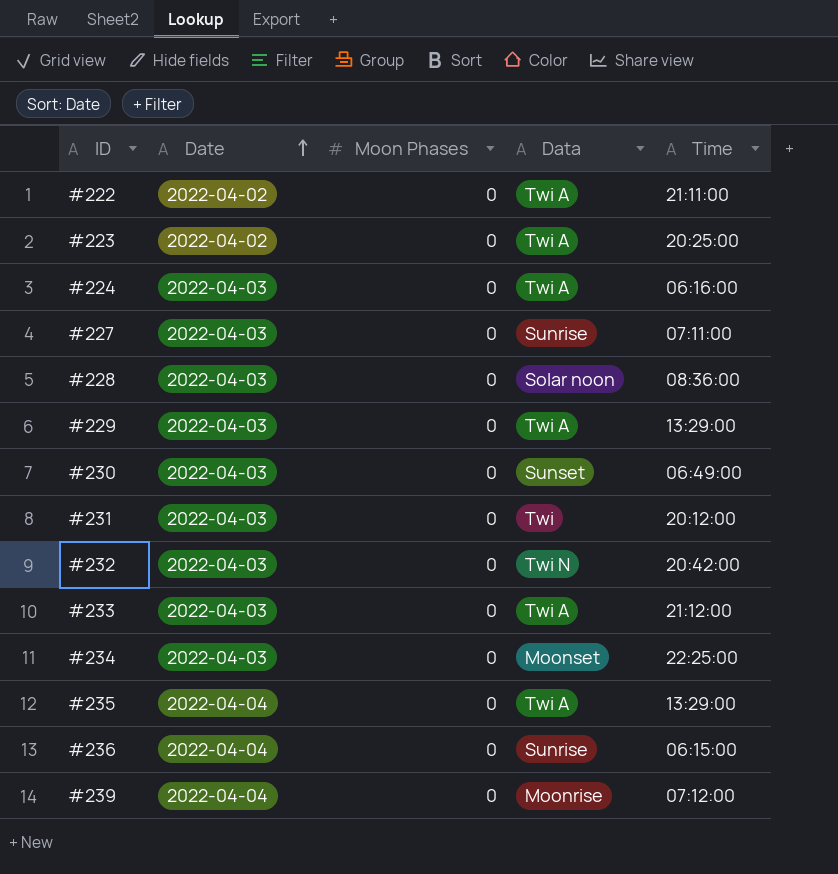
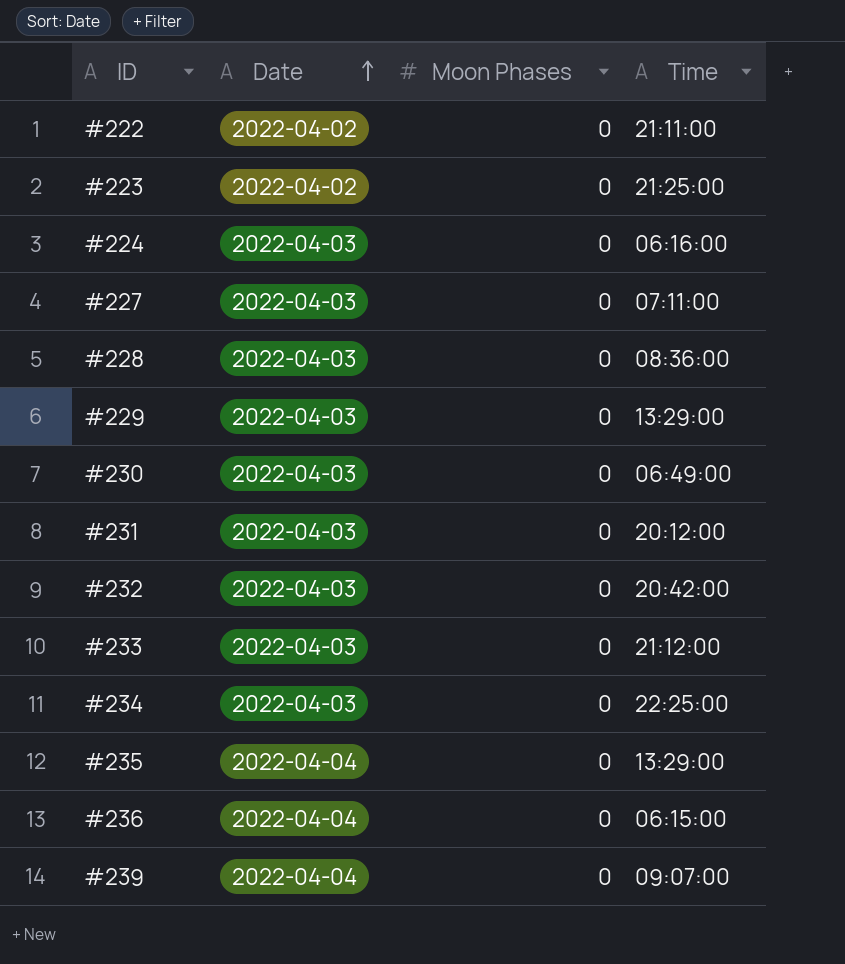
column Data | position: 4 -> none
#223 | Time: 20:25:00 -> 21:25:00
#239 | Time: 07:12:00 -> 09:07:00

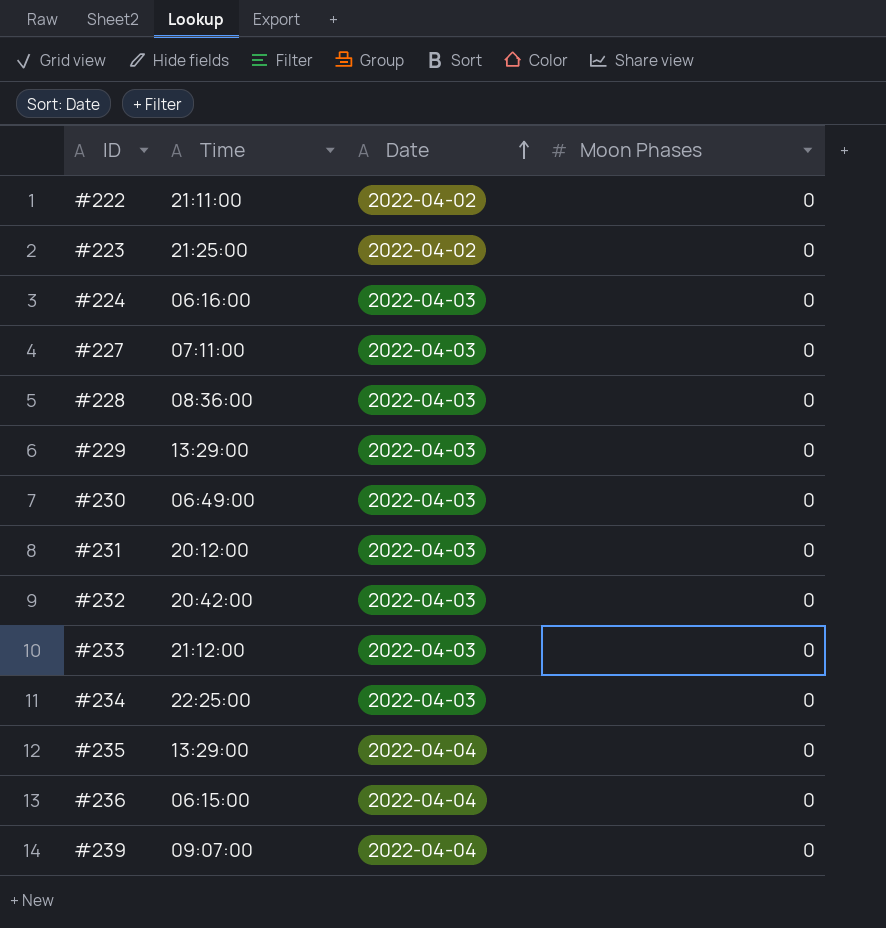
column Time | position: 4 -> 2

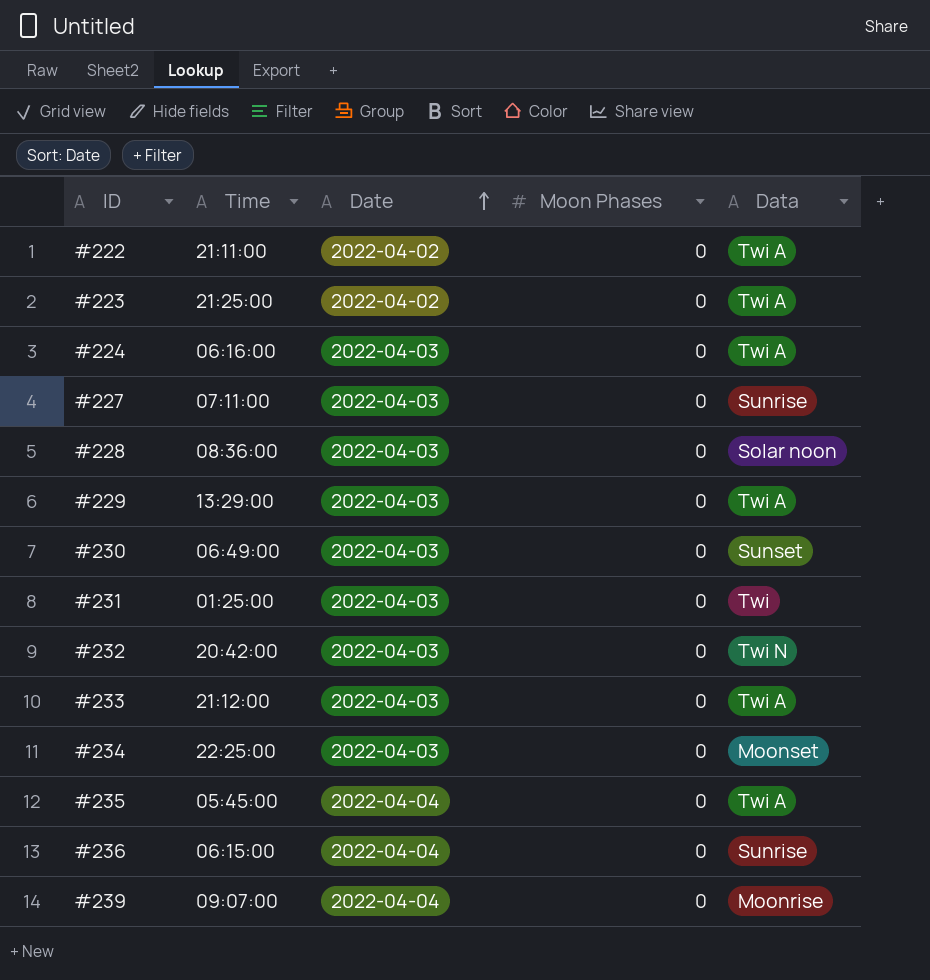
column Data | position: none -> 5
#231 | Time: 20:12:00 -> 01:25:00
#235 | Time: 13:29:00 -> 05:45:00

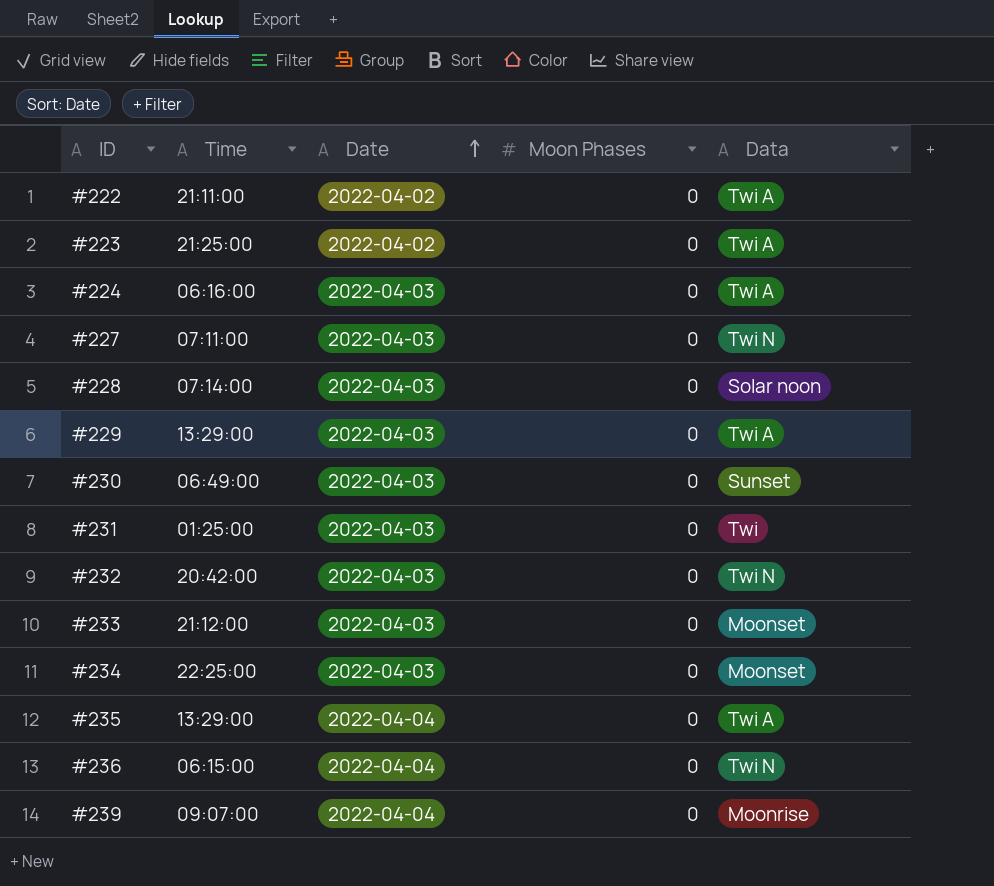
#227 | Data: Sunrise -> Twi N
#228 | Time: 08:36:00 -> 07:14:00
#233 | Data: Twi A -> Moonset
#235 | Time: 05:45:00 -> 13:29:00
#236 | Data: Sunrise -> Twi N

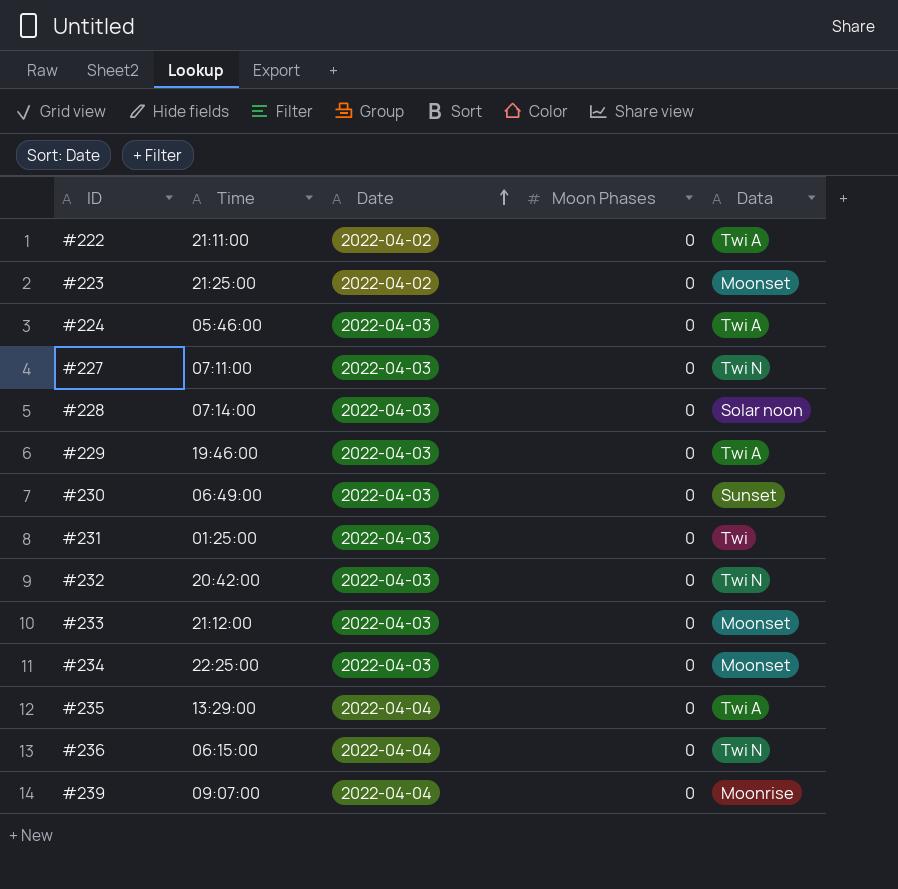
#223 | Data: Twi A -> Moonset
#224 | Time: 06:16:00 -> 05:46:00
#229 | Time: 13:29:00 -> 19:46:00

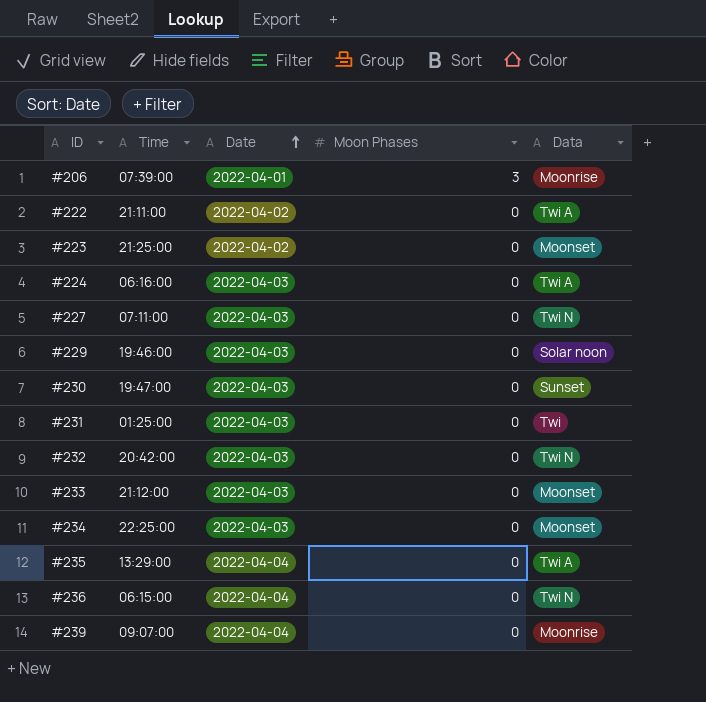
row #228: 07:14:00 | 2022-04-03 | 0 | Solar noon -> none
row #206: none -> 07:39:00 | 2022-04-01 | 3 | Moonrise
#224 | Time: 05:46:00 -> 06:16:00
#229 | Data: Twi A -> Solar noon
#230 | Time: 06:49:00 -> 19:47:00

